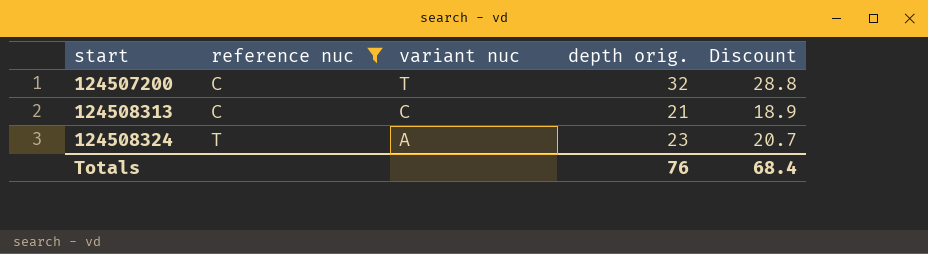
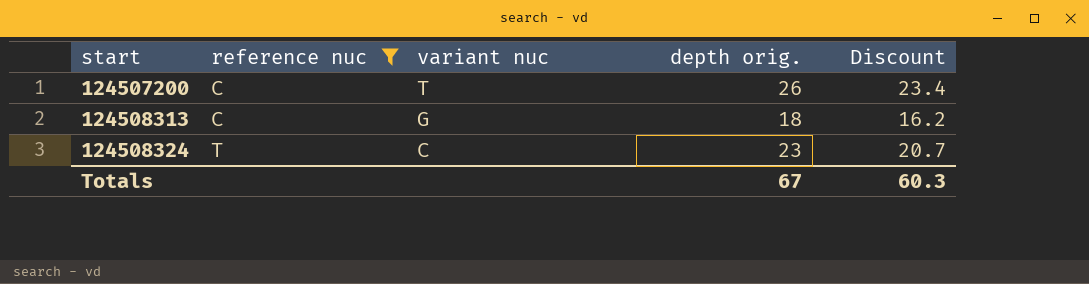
124507200 | depth orig.: 32 -> 26
124507200 | Discount: 28.8 -> 23.4
124508313 | variant nuc: C -> G
124508313 | depth orig.: 21 -> 18
124508313 | Discount: 18.9 -> 16.2
124508324 | variant nuc: A -> C
Totals | depth orig.: 76 -> 67
Totals | Discount: 68.4 -> 60.3

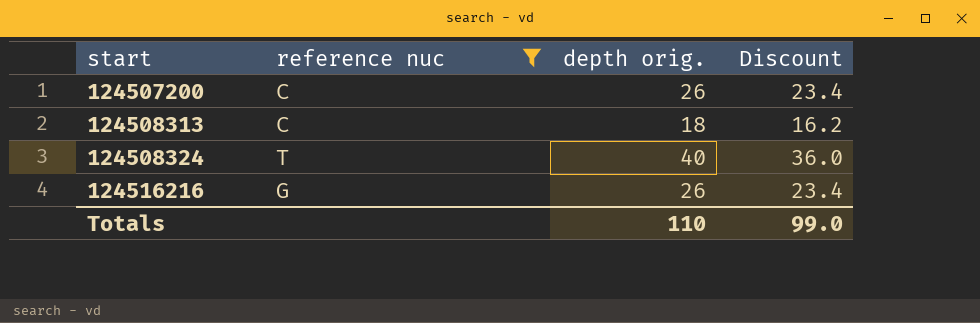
column variant nuc | position: 3 -> none
124508324 | depth orig.: 23 -> 40
124508324 | Discount: 20.7 -> 36.0
row 124516216: none -> G | 26 | 23.4
Totals | depth orig.: 67 -> 110
Totals | Discount: 60.3 -> 99.0

